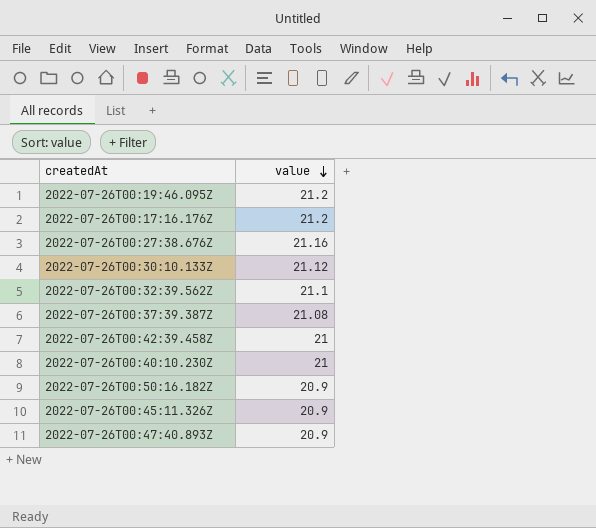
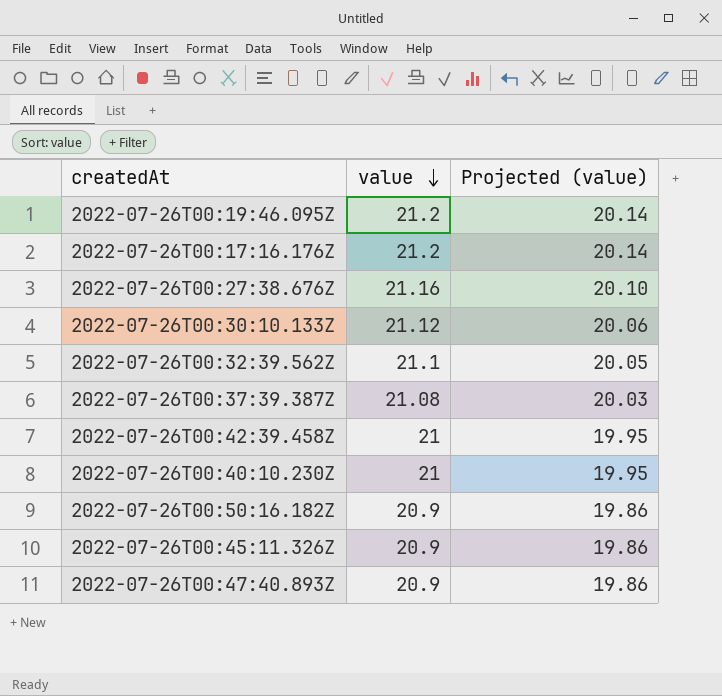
column Projected (value) | formula: none -> [value] * 0.95

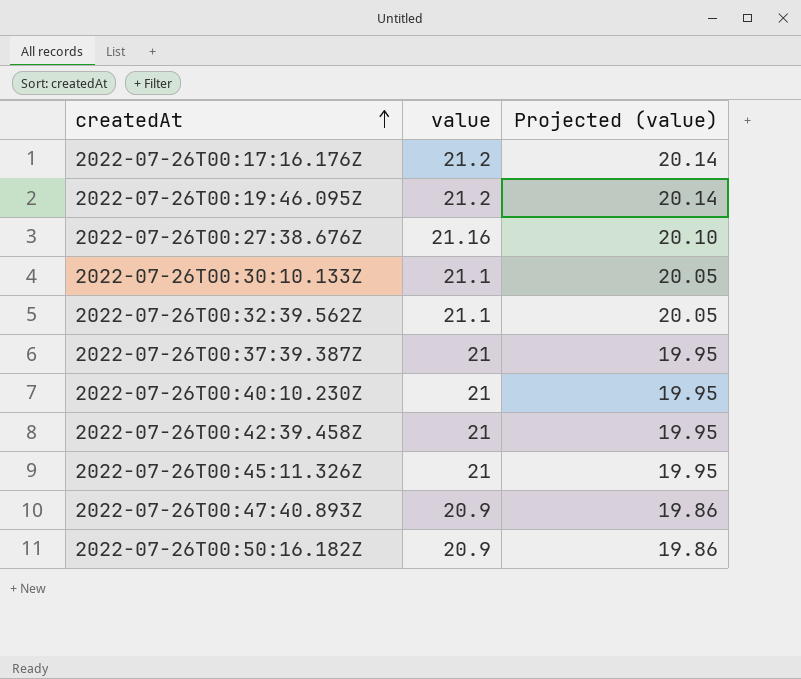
row order: value descending -> createdAt ascending
2022-07-26T00:30:10.133Z | value: 21.12 -> 21.1
2022-07-26T00:30:10.133Z | Projected (value): 20.06 -> 20.05
2022-07-26T00:37:39.387Z | value: 21.08 -> 21
2022-07-26T00:37:39.387Z | Projected (value): 20.03 -> 19.95
2022-07-26T00:45:11.326Z | value: 20.9 -> 21
2022-07-26T00:45:11.326Z | Projected (value): 19.86 -> 19.95

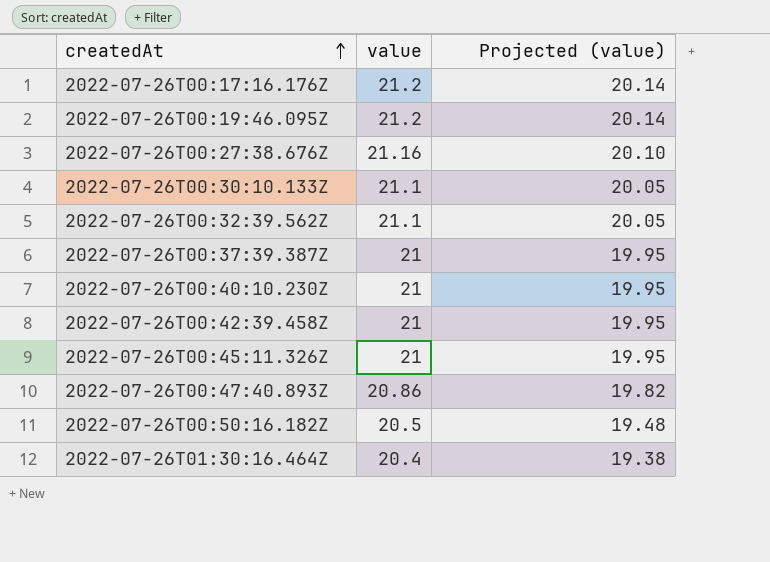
2022-07-26T00:47:40.893Z | value: 20.9 -> 20.86
2022-07-26T00:47:40.893Z | Projected (value): 19.86 -> 19.82
2022-07-26T00:50:16.182Z | value: 20.9 -> 20.5
2022-07-26T00:50:16.182Z | Projected (value): 19.86 -> 19.48
row 2022-07-26T01:30:16.464Z: none -> 20.4 | 19.38

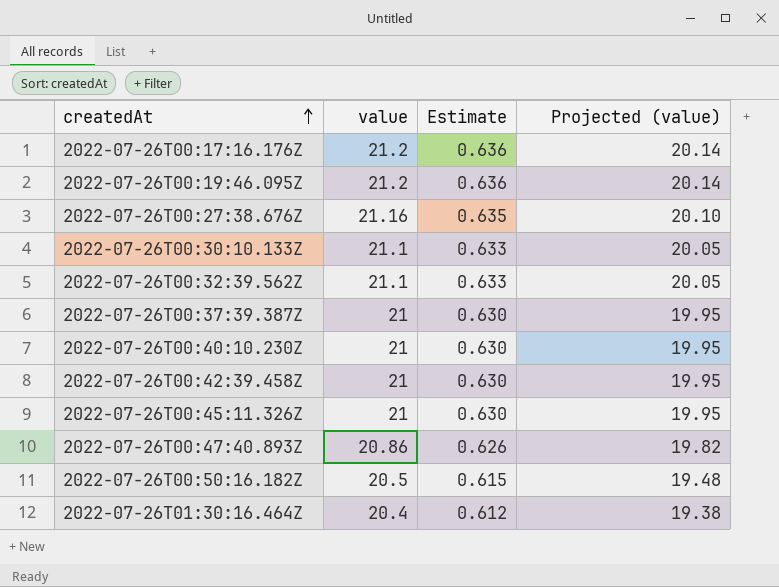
column Estimate | formula: none -> [value] * 0.03

